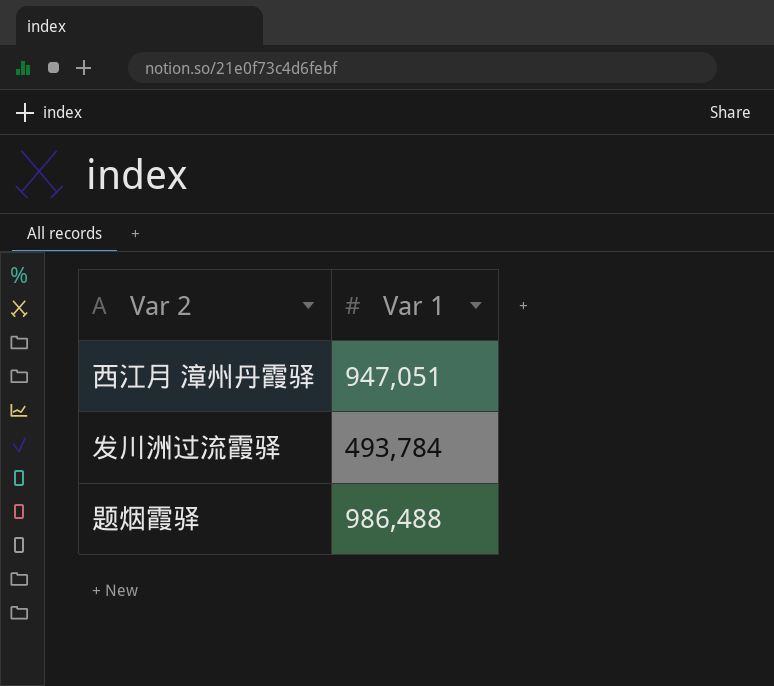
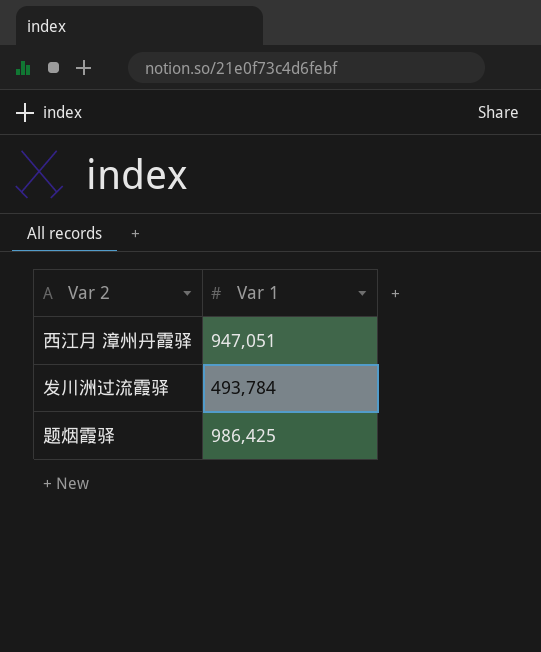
题烟霞驿 | Var 1: 986,488 -> 986,425

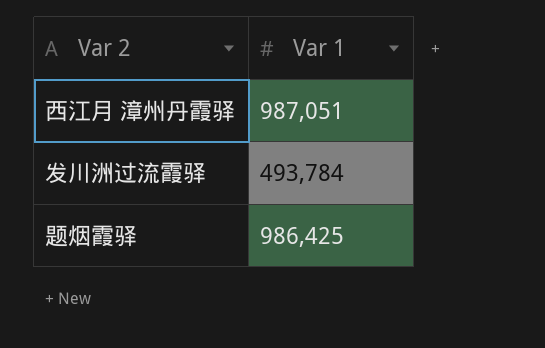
西江月 漳州丹霞驿 | Var 1: 947,051 -> 987,051

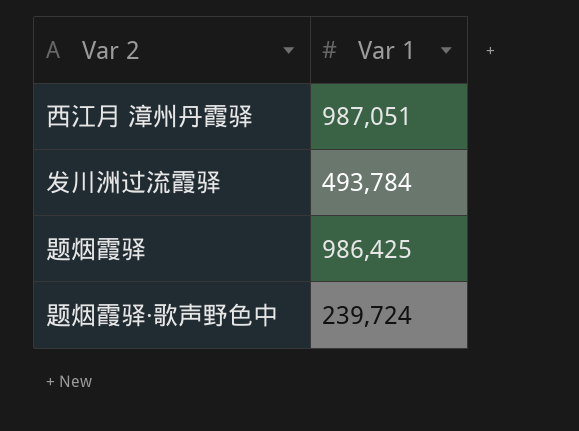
row 题烟霞驿·歌声野色中: none -> 239,724

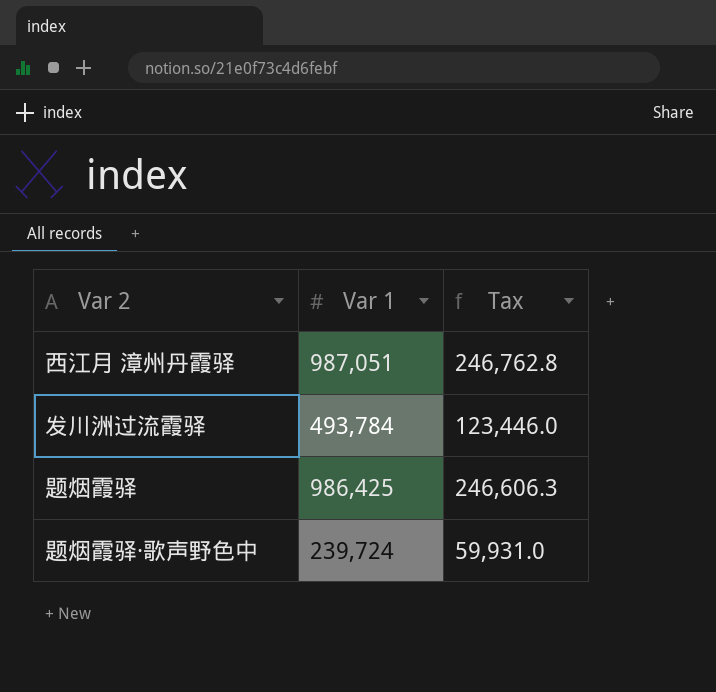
column Tax | formula: none -> [Var 1] * 0.25

